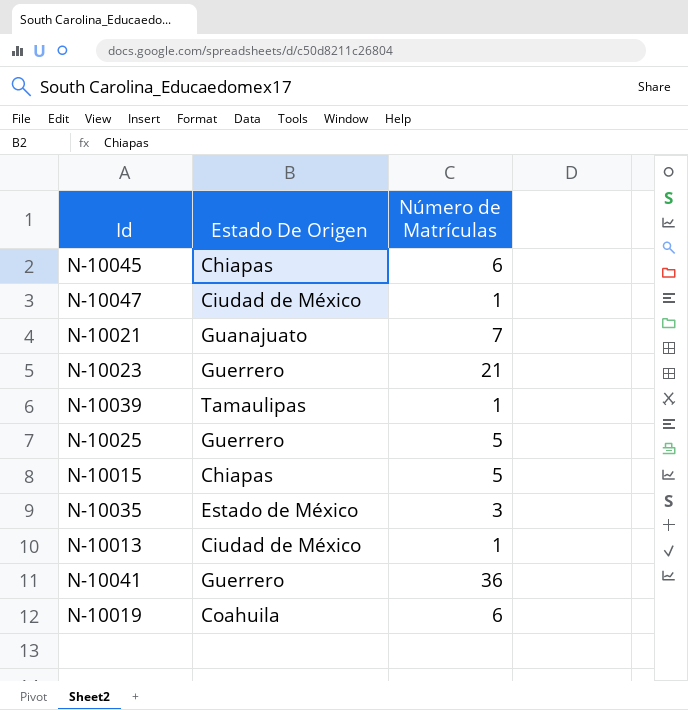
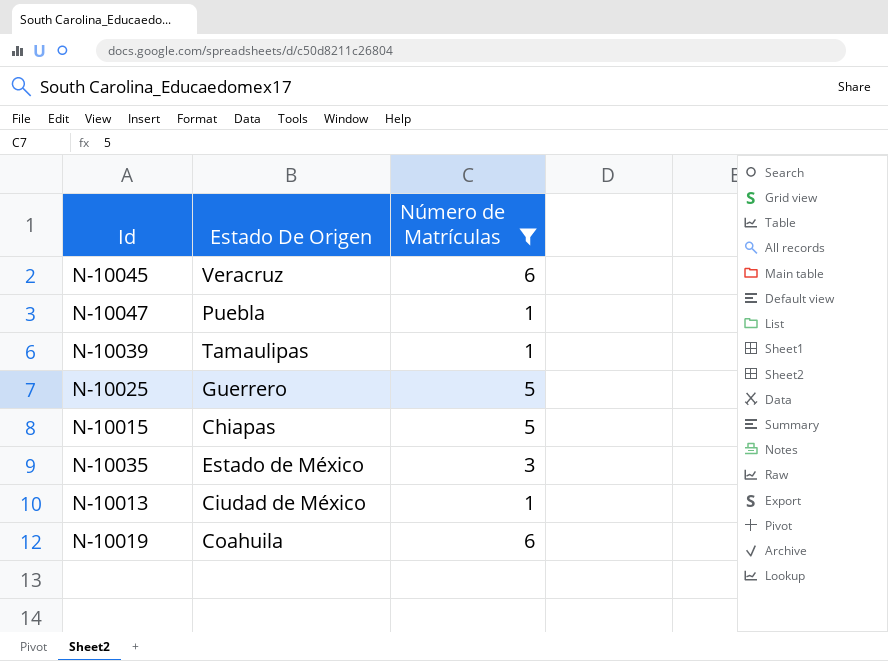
filter: none -> Número de Matrículas <= 6
N-10045 | Estado De Origen: Chiapas -> Veracruz
N-10047 | Estado De Origen: Ciudad de México -> Puebla

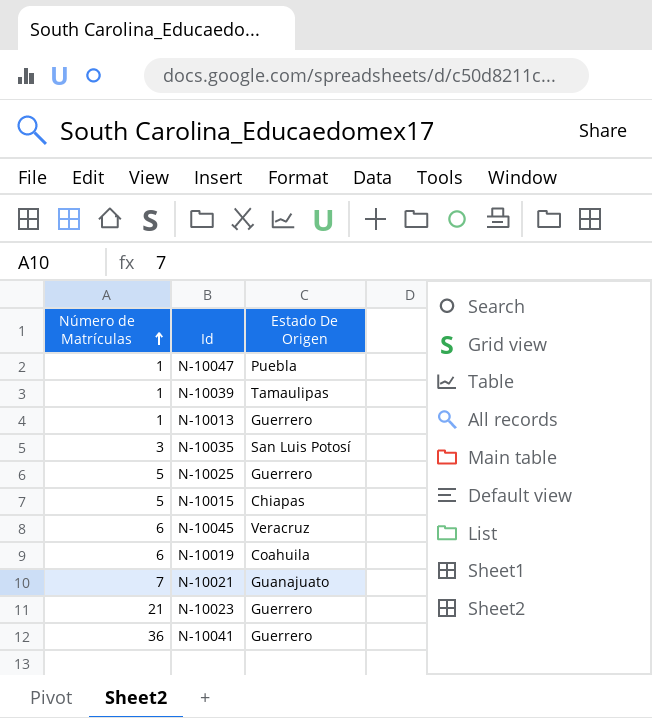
filter: Número de Matrículas <= 6 -> none
row order: none -> Número de Matrículas ascending
column Número de Matrículas | position: 3 -> 1
N-10013 | Estado De Origen: Ciudad de México -> Guerrero
N-10035 | Estado De Origen: Estado de México -> San Luis Potosí

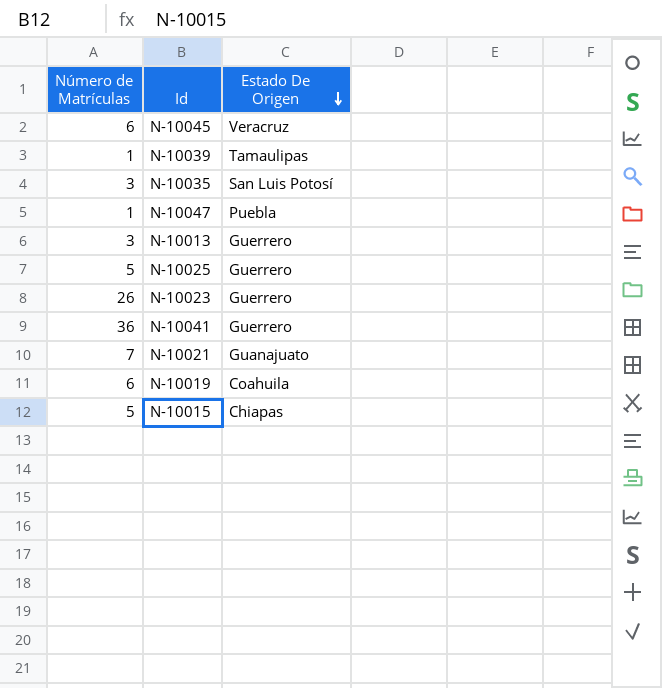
row order: Número de Matrículas ascending -> Estado De Origen descending
N-10013 | Número de Matrículas: 1 -> 3
N-10023 | Número de Matrículas: 21 -> 26

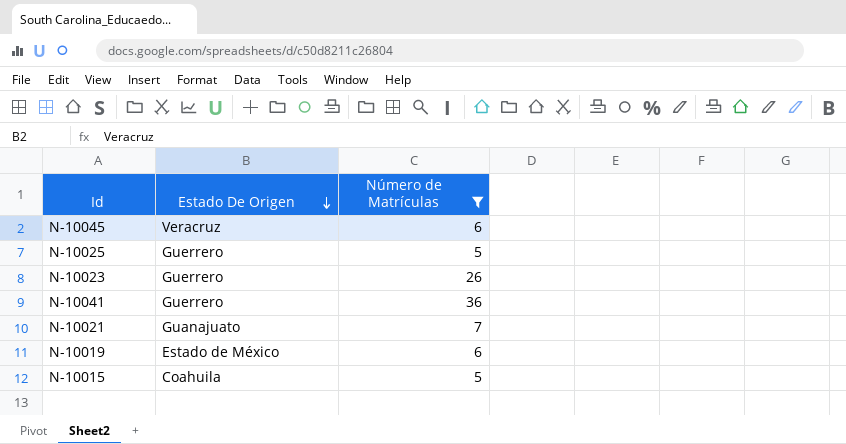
filter: none -> Número de Matrículas >= 5
column Número de Matrículas | position: 1 -> 3
N-10019 | Estado De Origen: Coahuila -> Estado de México
N-10015 | Estado De Origen: Chiapas -> Coahuila

